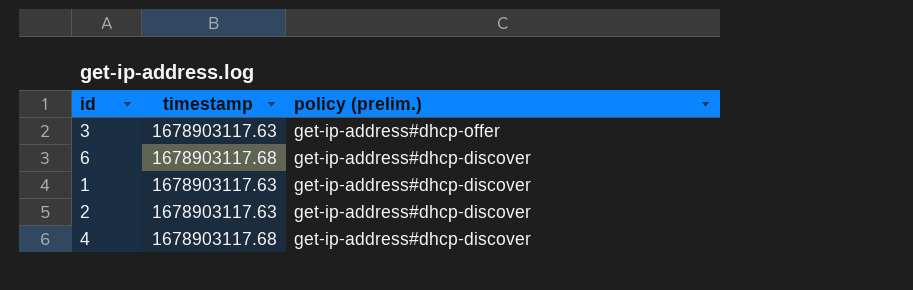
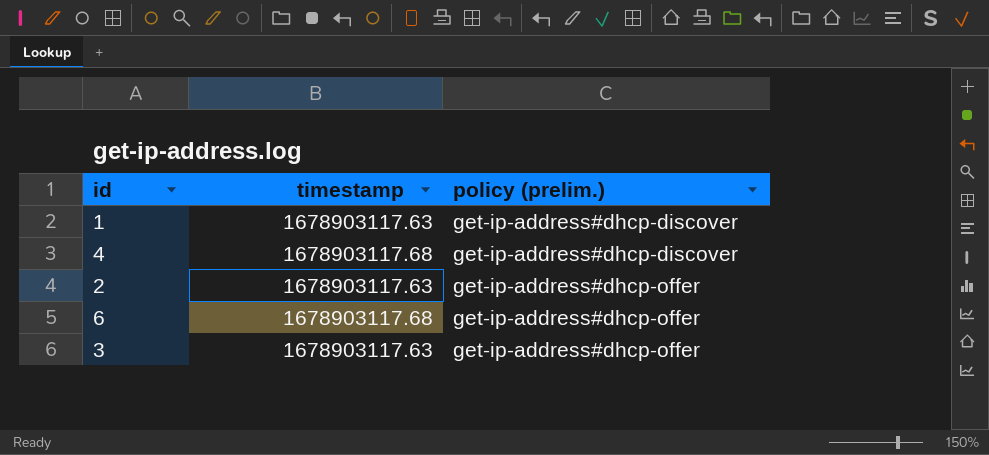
row order: policy (prelim.) descending -> policy (prelim.) ascending
2 | policy (prelim.): get-ip-address#dhcp-discover -> get-ip-address#dhcp-offer
6 | policy (prelim.): get-ip-address#dhcp-discover -> get-ip-address#dhcp-offer

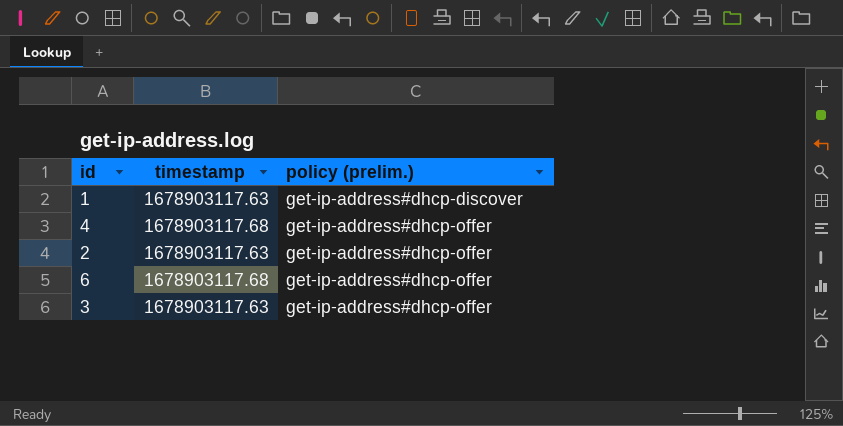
4 | policy (prelim.): get-ip-address#dhcp-discover -> get-ip-address#dhcp-offer

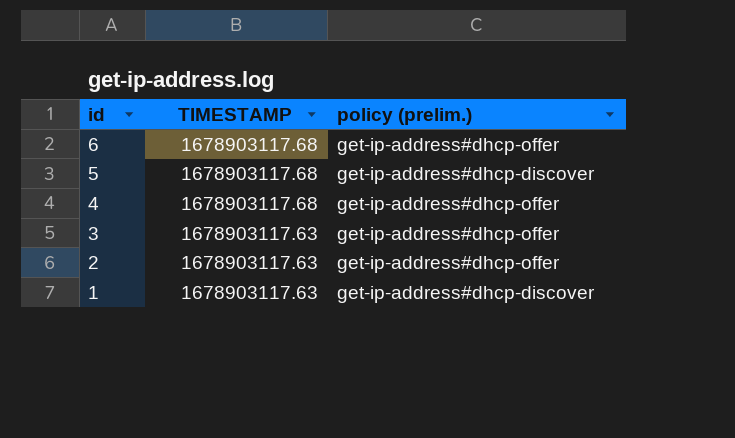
row order: policy (prelim.) ascending -> id descending
column name: timestamp -> TIMESTAMP
row 5: none -> 1678903117.68 | get-ip-address#dhcp-discover

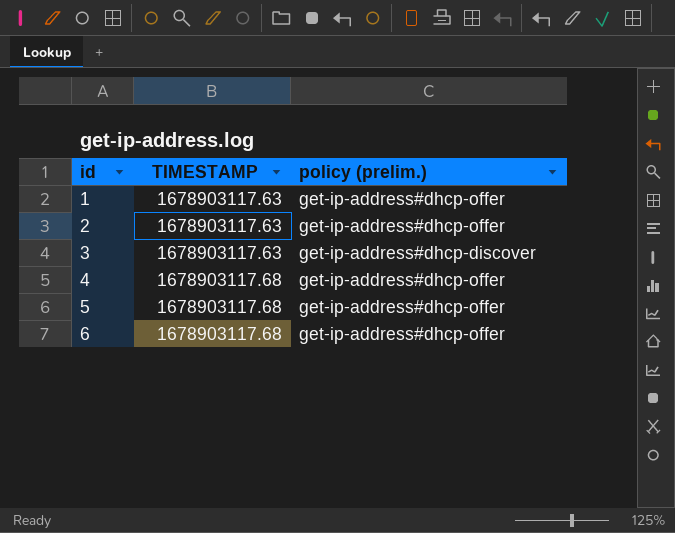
row order: id descending -> id ascending
1 | policy (prelim.): get-ip-address#dhcp-discover -> get-ip-address#dhcp-offer
3 | policy (prelim.): get-ip-address#dhcp-offer -> get-ip-address#dhcp-discover
5 | policy (prelim.): get-ip-address#dhcp-discover -> get-ip-address#dhcp-offer

